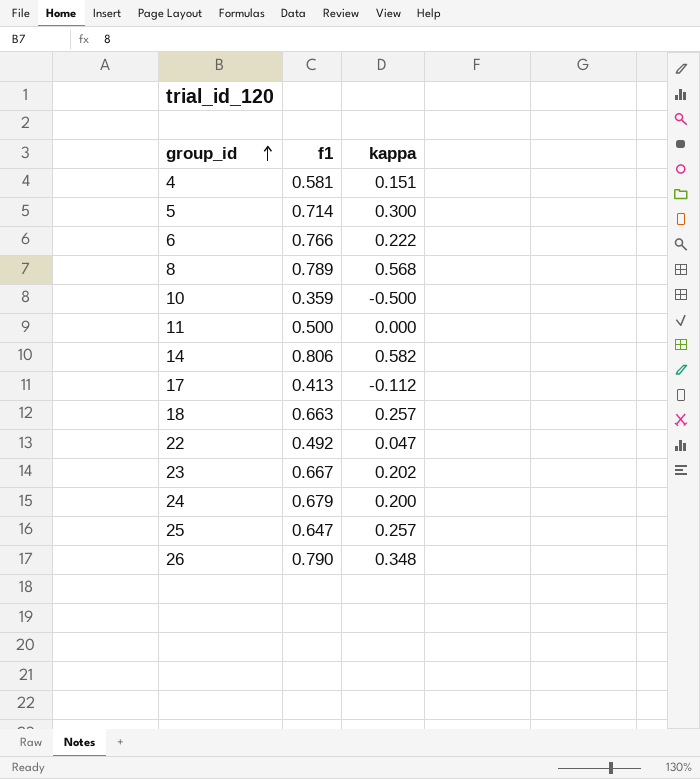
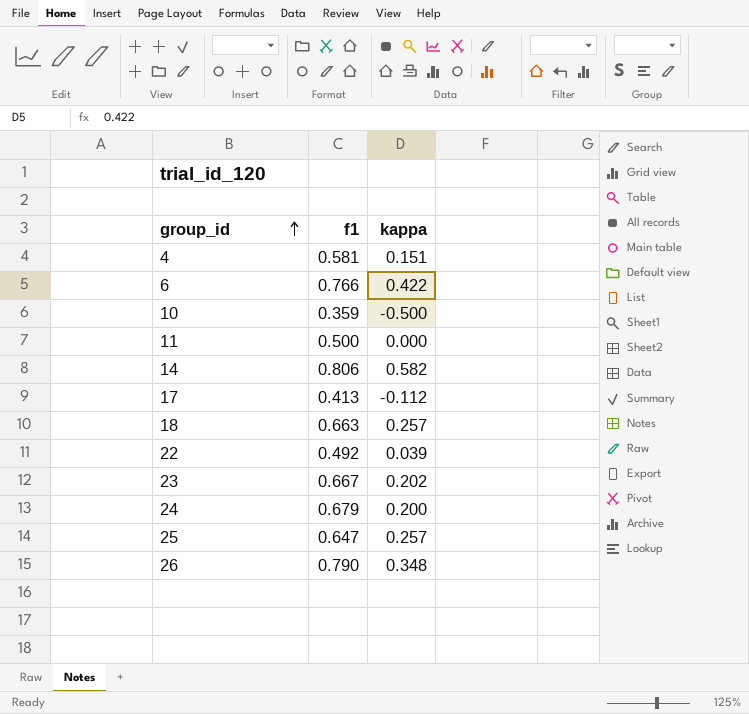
row 5: 0.714 | 0.300 -> none
row 8: 0.789 | 0.568 -> none
6 | kappa: 0.222 -> 0.422
22 | kappa: 0.047 -> 0.039

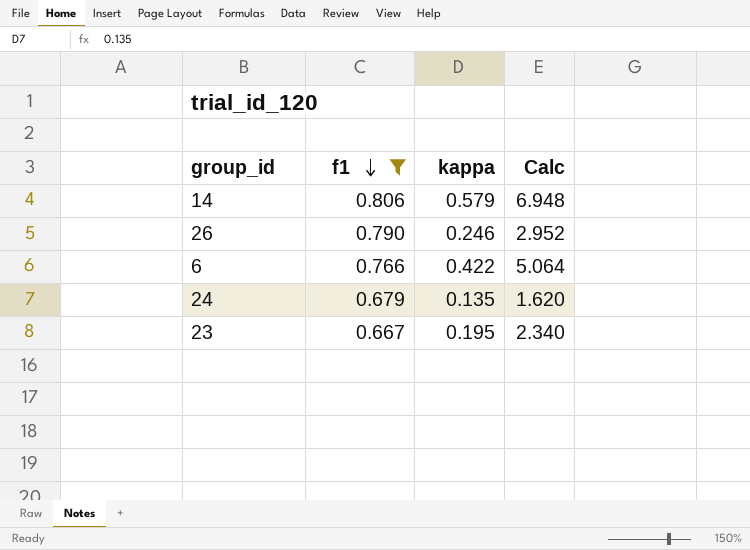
filter: none -> f1 >= 0.667
row order: group_id ascending -> f1 descending
column Calc | formula: none -> [kappa] * 12
14 | kappa: 0.582 -> 0.579
26 | kappa: 0.348 -> 0.246
24 | kappa: 0.200 -> 0.135
23 | kappa: 0.202 -> 0.195

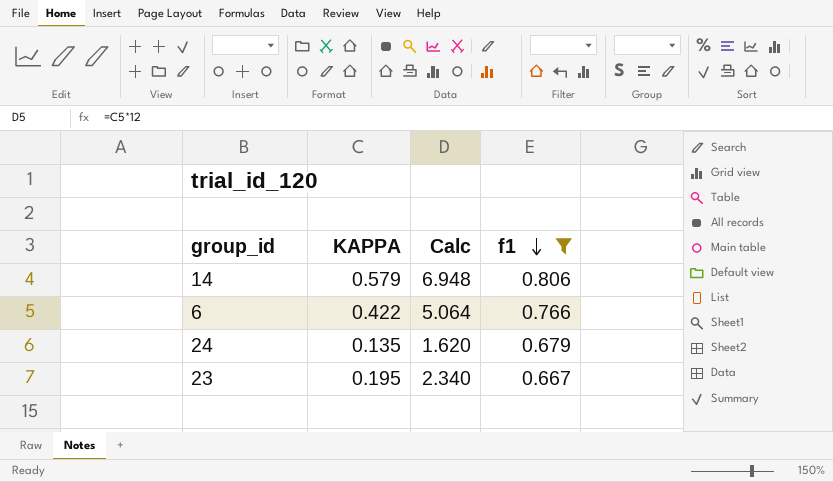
column name: kappa -> KAPPA
column f1 | position: 2 -> 4
row 26: 0.790 | 0.246 | 2.952 -> none

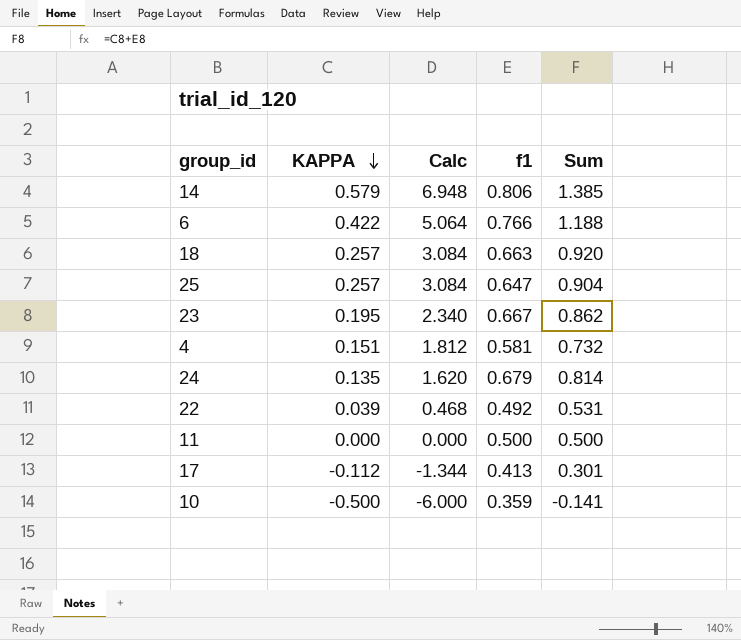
filter: f1 >= 0.667 -> none
row order: f1 descending -> KAPPA descending
column Sum | formula: none -> [KAPPA] + [f1]

